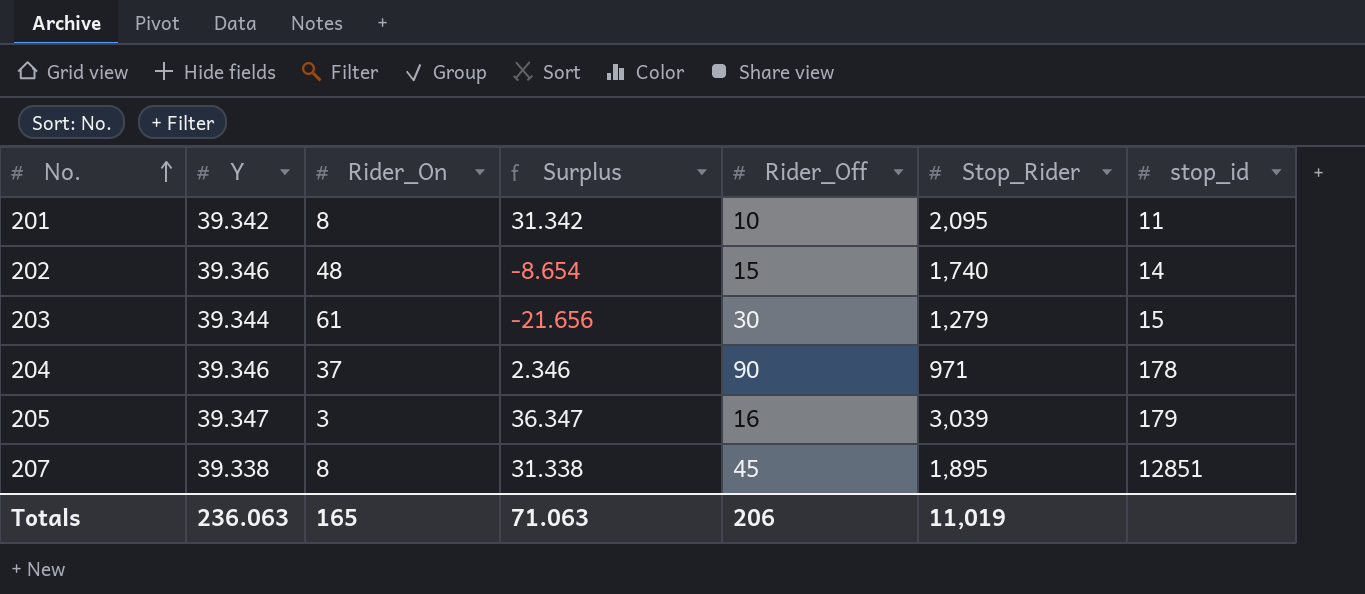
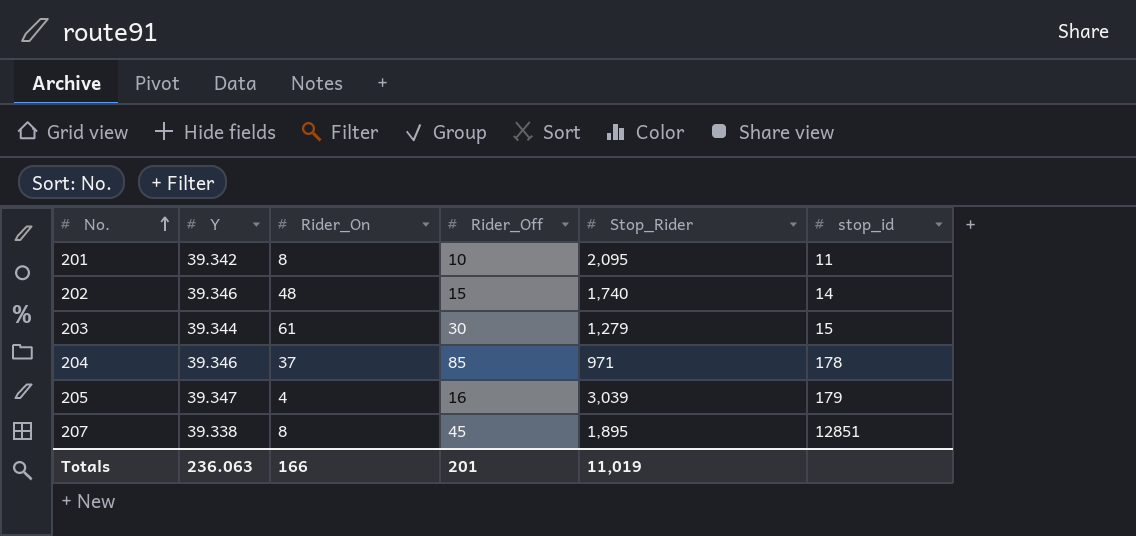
column Surplus | formula: [Y] - [Rider_On] -> none
204 | Rider_Off: 90 -> 85
205 | Rider_On: 3 -> 4
Totals | Rider_On: 165 -> 166
Totals | Rider_Off: 206 -> 201

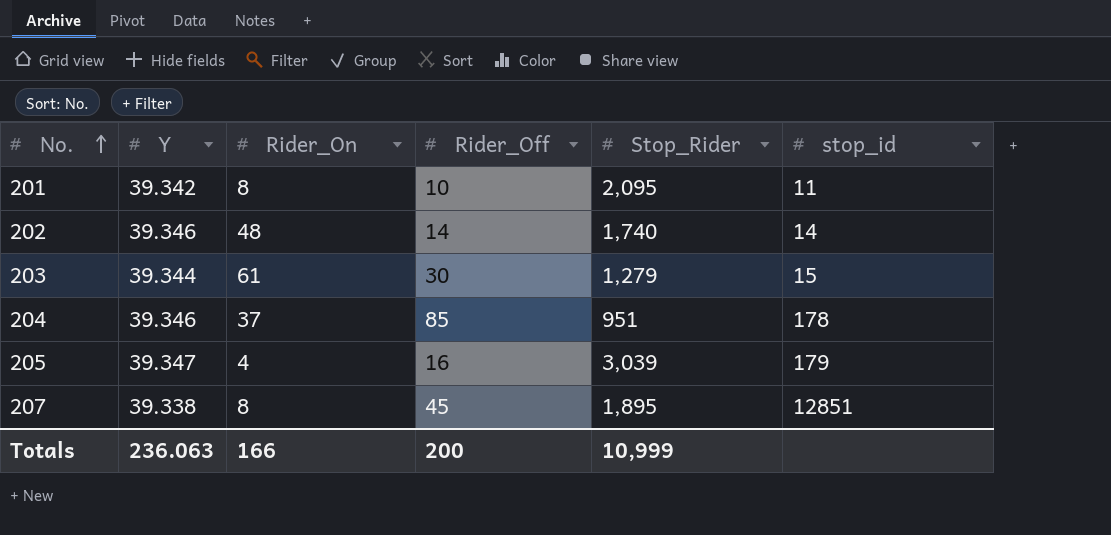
202 | Rider_Off: 15 -> 14
204 | Stop_Rider: 971 -> 951
Totals | Rider_Off: 201 -> 200
Totals | Stop_Rider: 11,019 -> 10,999

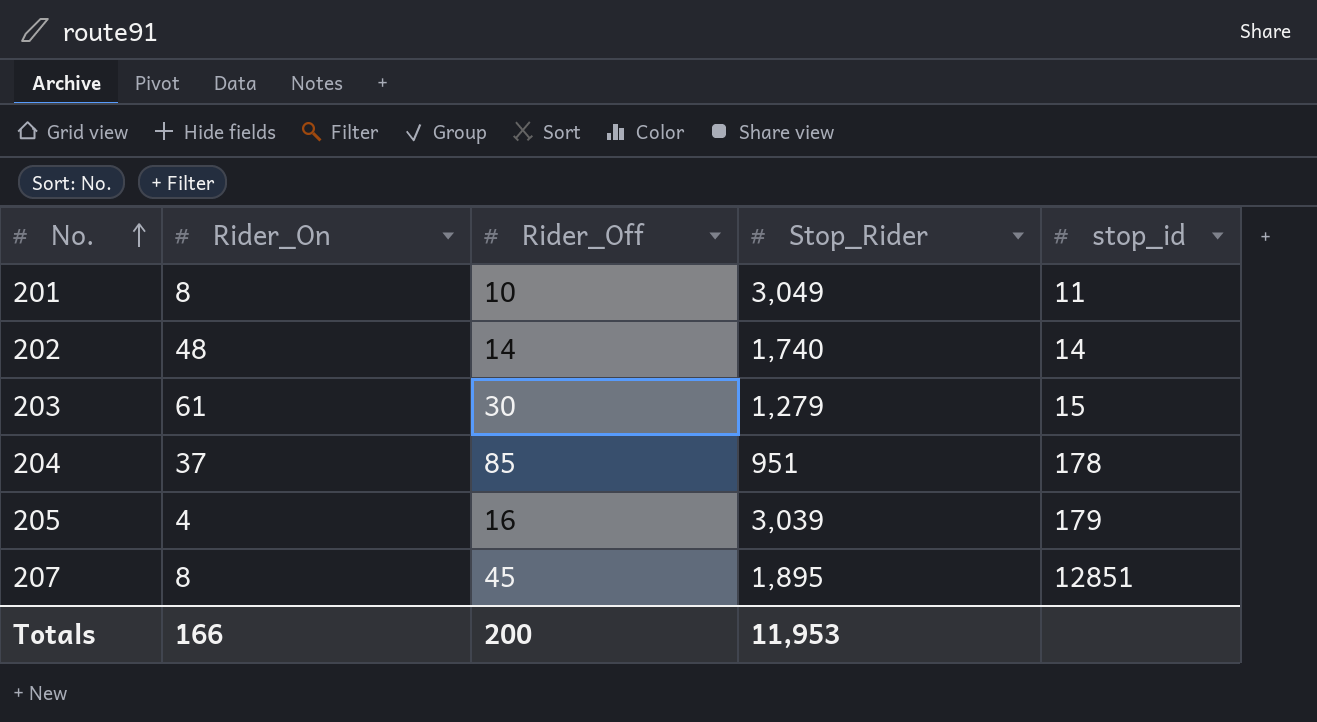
column Y | position: 2 -> none
201 | Stop_Rider: 2,095 -> 3,049
Totals | Stop_Rider: 10,999 -> 11,953

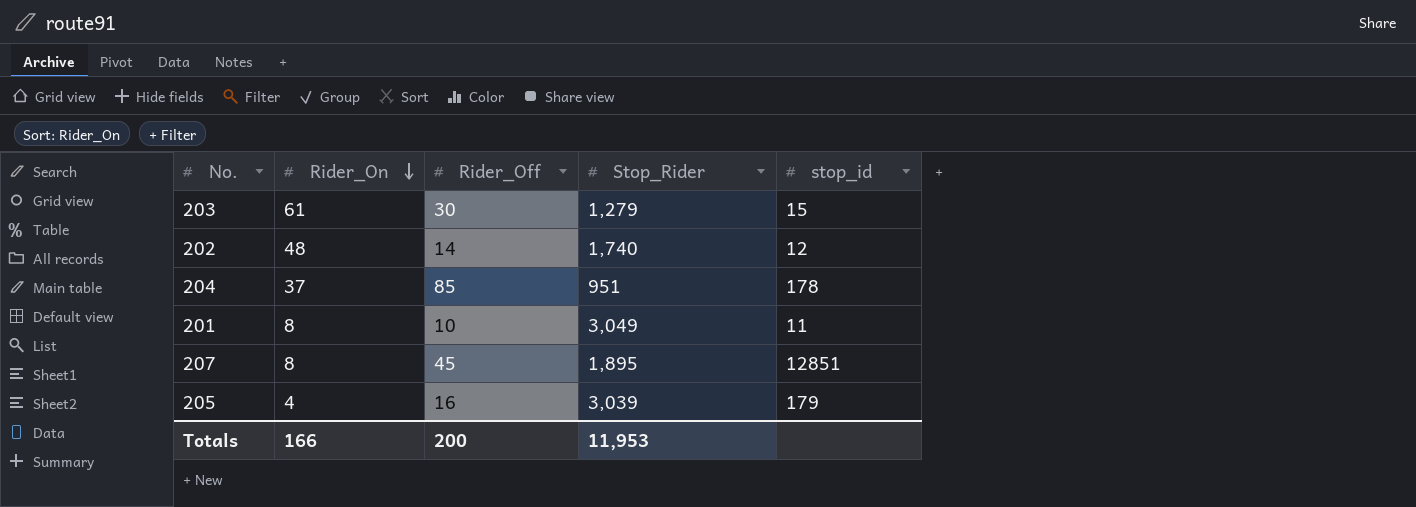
row order: No. ascending -> Rider_On descending
202 | stop_id: 14 -> 12

